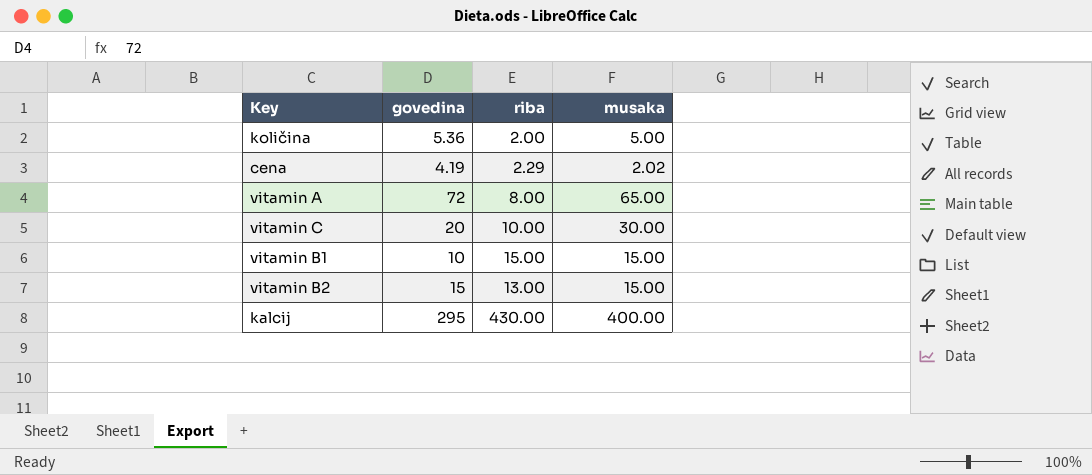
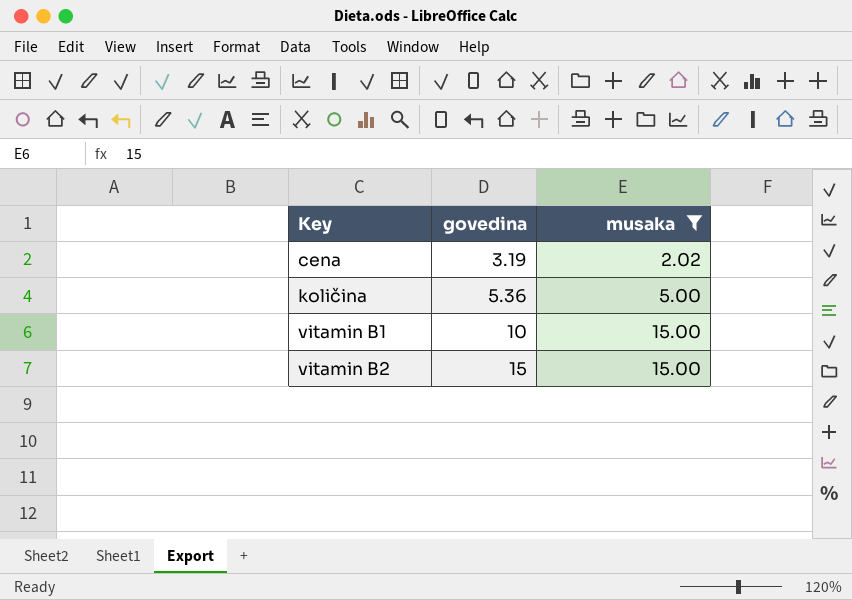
filter: none -> musaka <= 15.00
row order: none -> Key ascending
column riba | position: 3 -> none
cena | govedina: 4.19 -> 3.19

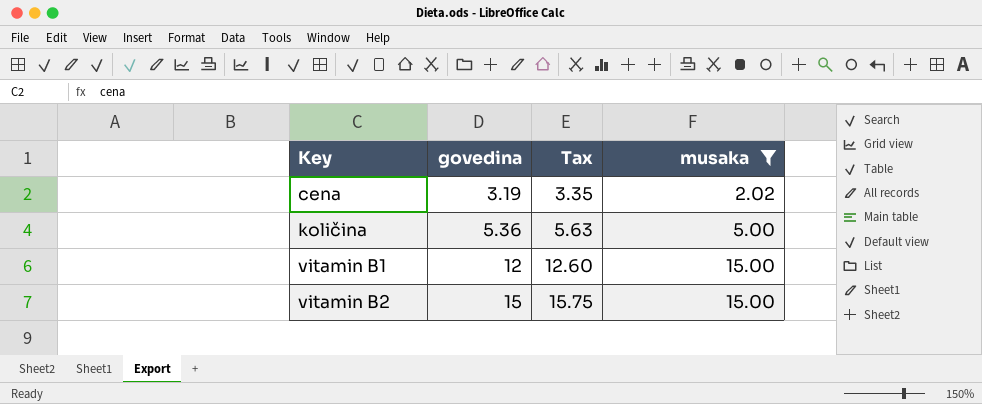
column Tax | formula: none -> [govedina] * 1.05
vitamin B1 | govedina: 10 -> 12

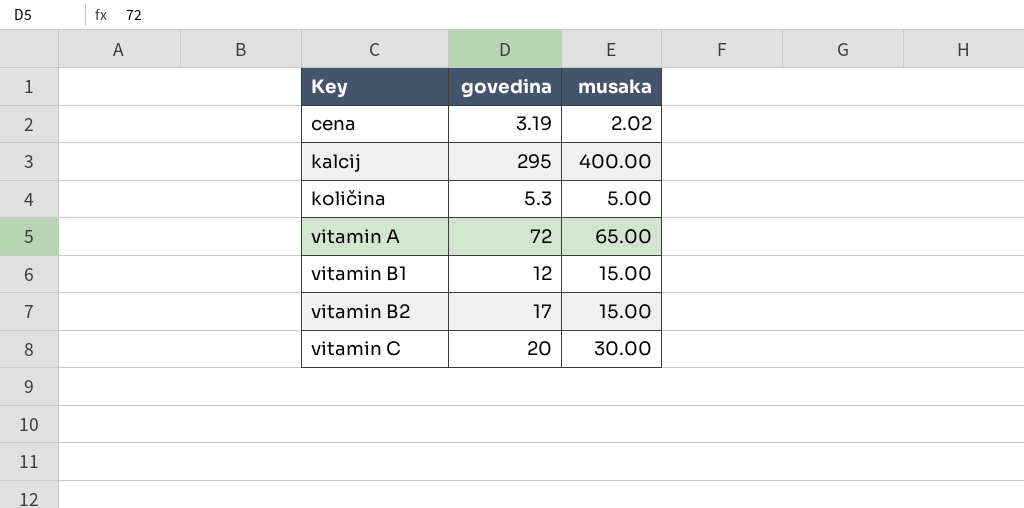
filter: musaka <= 15.00 -> none
column Tax | formula: [govedina] * 1.05 -> none
količina | govedina: 5.36 -> 5.3
vitamin B2 | govedina: 15 -> 17

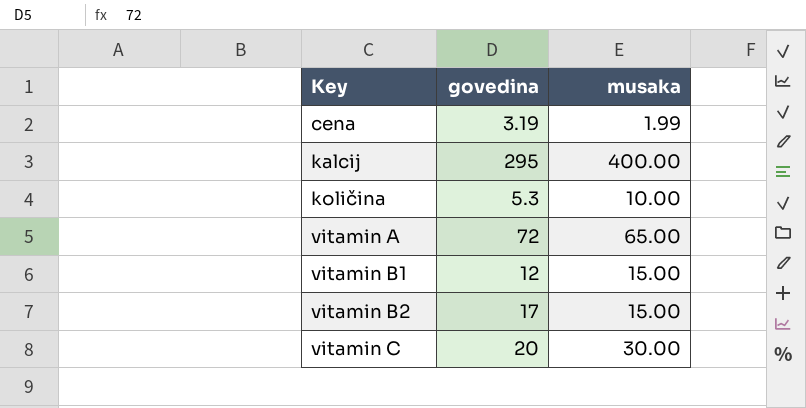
cena | musaka: 2.02 -> 1.99
količina | musaka: 5.00 -> 10.00

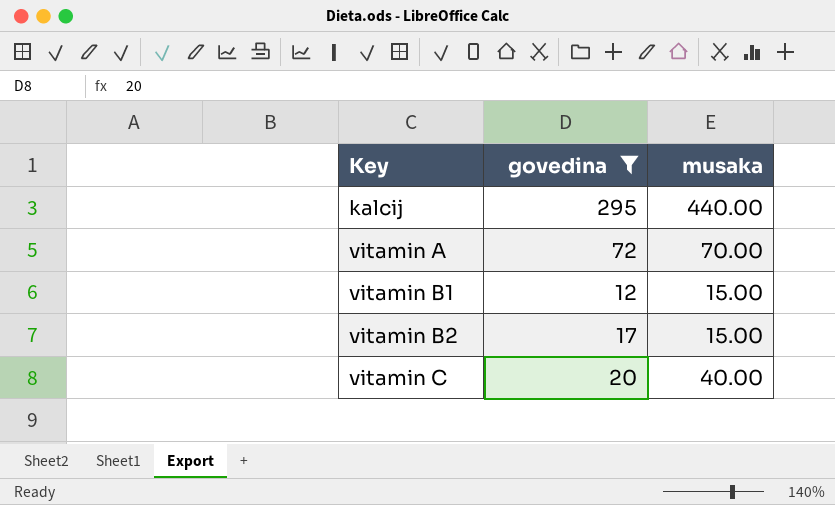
filter: none -> govedina >= 12
kalcij | musaka: 400.00 -> 440.00
vitamin A | musaka: 65.00 -> 70.00
vitamin C | musaka: 30.00 -> 40.00

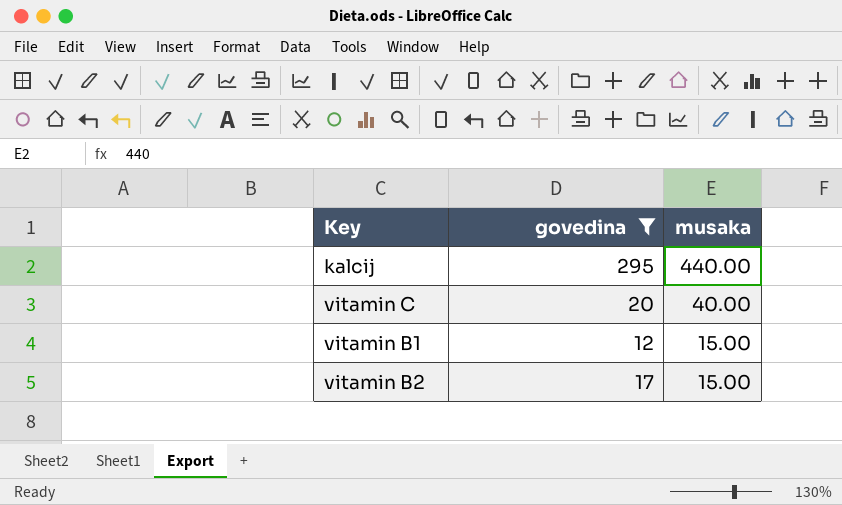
row order: Key ascending -> musaka descending
row vitamin A: 72 | 70.00 -> none

